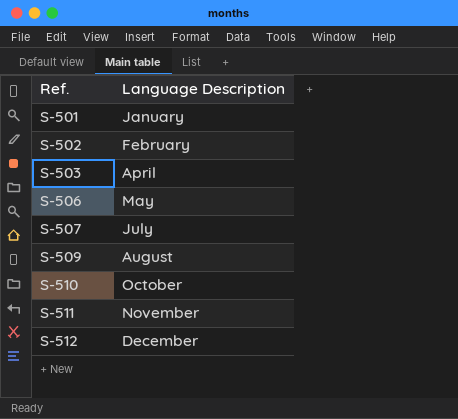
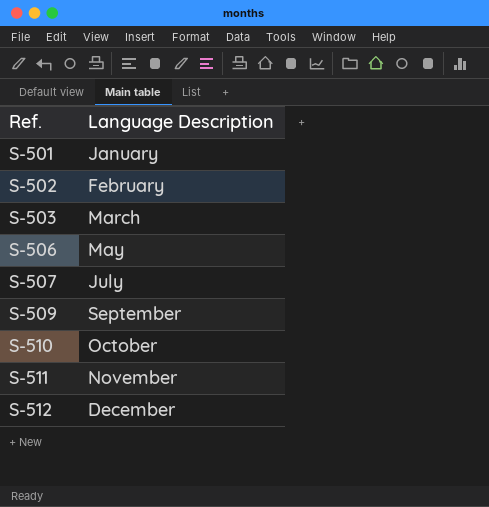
S-503 | Language Description: April -> March
S-509 | Language Description: August -> September

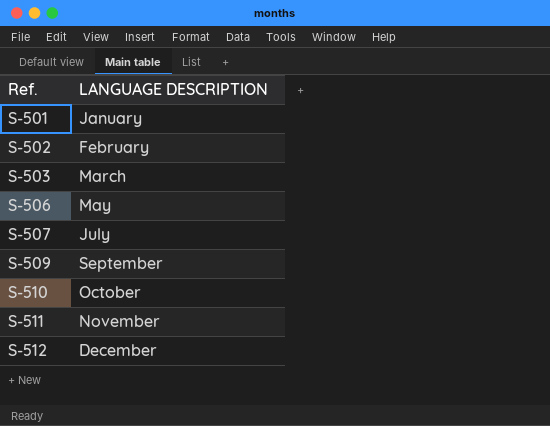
column name: Language Description -> LANGUAGE DESCRIPTION

